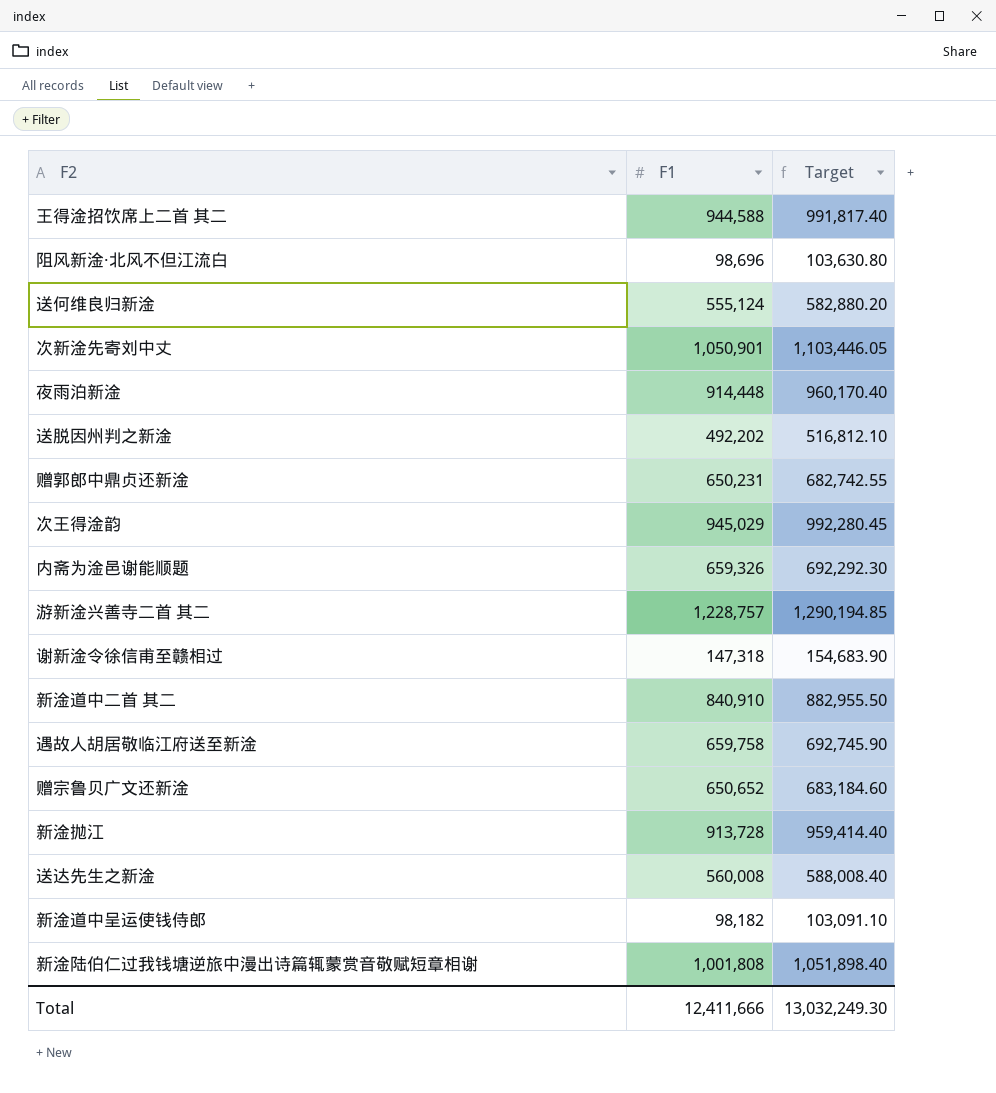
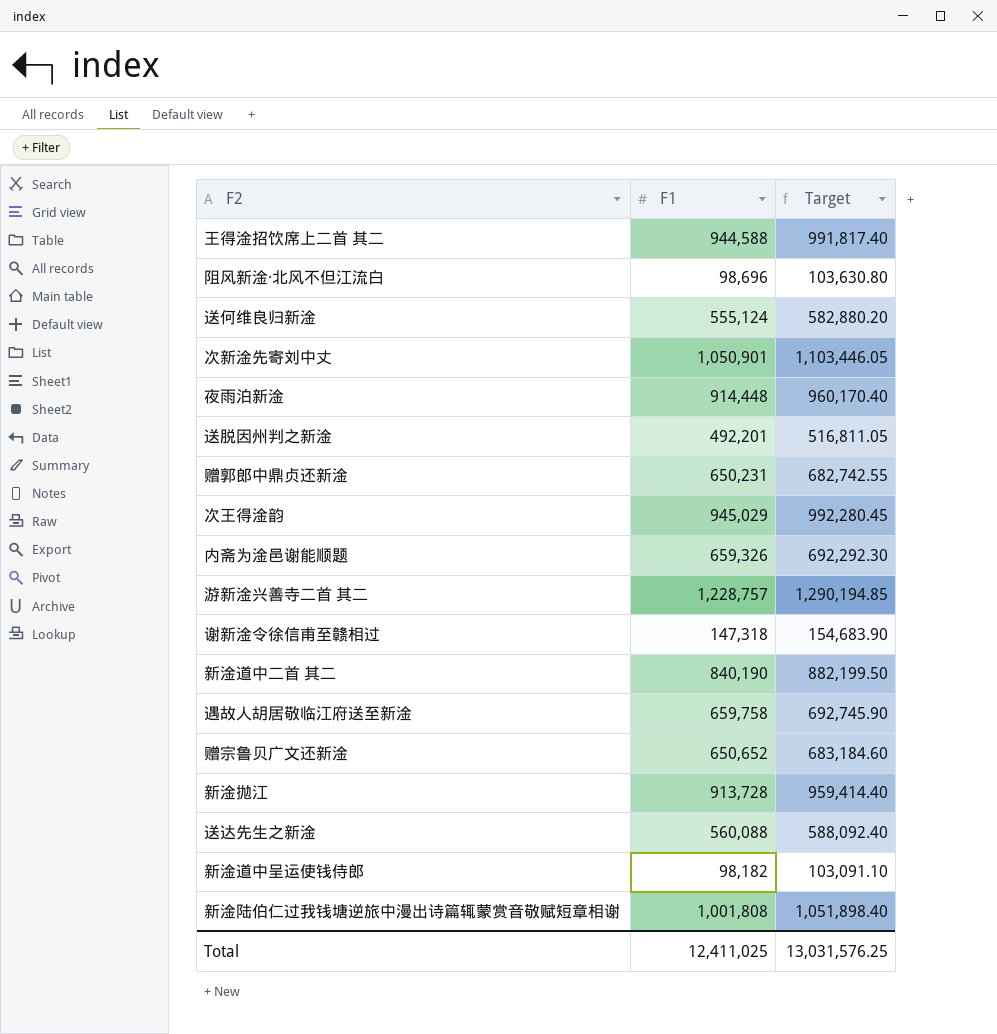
送脱因州判之新淦 | F1: 492,202 -> 492,201
送脱因州判之新淦 | Target: 516,812.10 -> 516,811.05
新淦道中二首 其二 | F1: 840,910 -> 840,190
新淦道中二首 其二 | Target: 882,955.50 -> 882,199.50
送达先生之新淦 | F1: 560,008 -> 560,088
送达先生之新淦 | Target: 588,008.40 -> 588,092.40
Total | F1: 12,411,666 -> 12,411,025
Total | Target: 13,032,249.30 -> 13,031,576.25

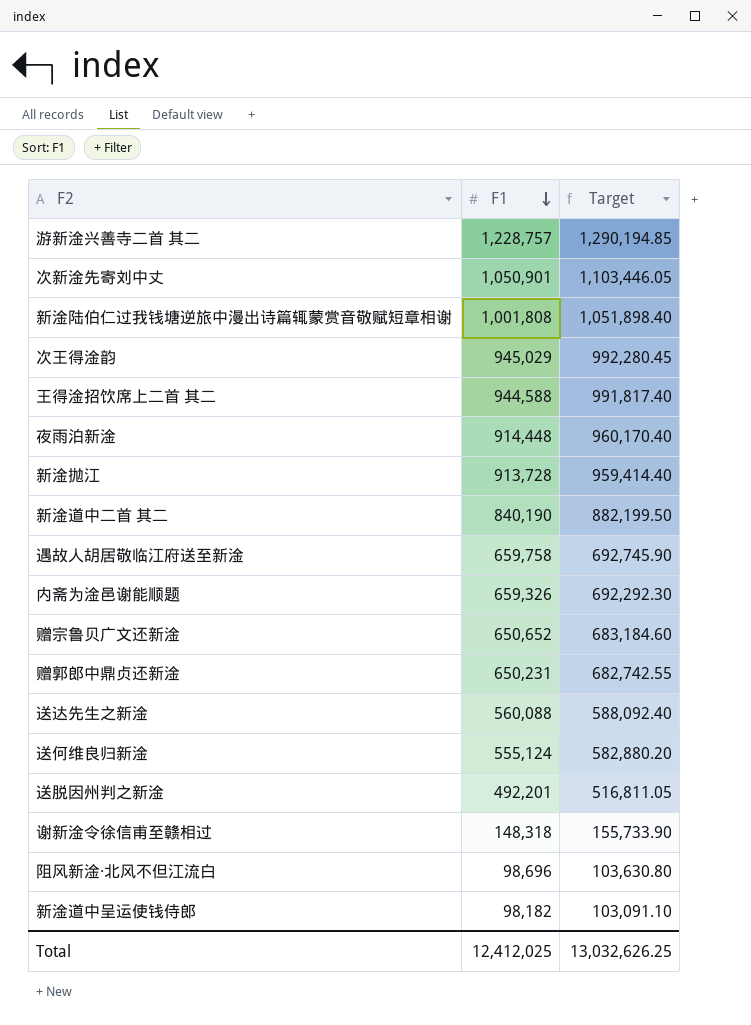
row order: none -> F1 descending
谢新淦令徐信甫至赣相过 | F1: 147,318 -> 148,318
谢新淦令徐信甫至赣相过 | Target: 154,683.90 -> 155,733.90
Total | F1: 12,411,025 -> 12,412,025
Total | Target: 13,031,576.25 -> 13,032,626.25

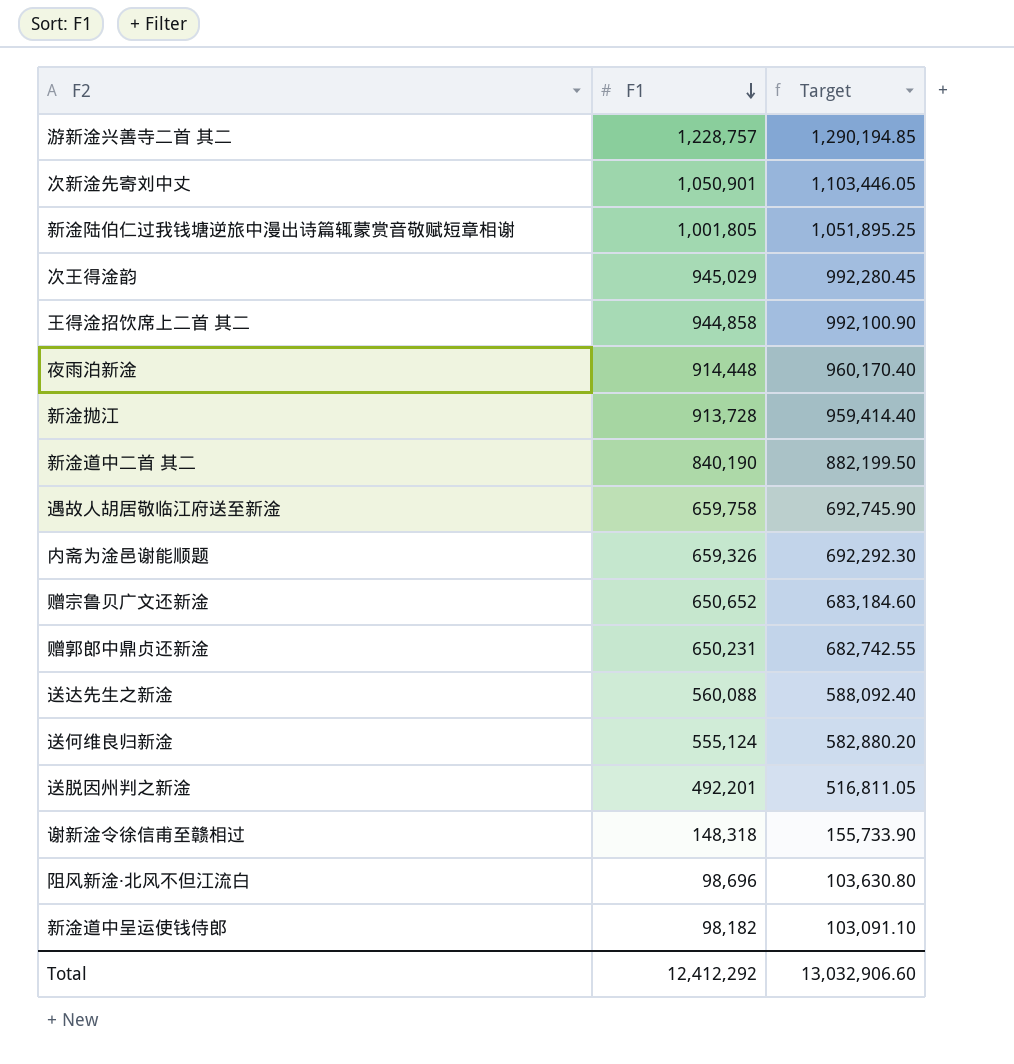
新淦陆伯仁过我钱塘逆旅中漫出诗篇辄蒙赏音敬赋短章相谢 | F1: 1,001,808 -> 1,001,805
新淦陆伯仁过我钱塘逆旅中漫出诗篇辄蒙赏音敬赋短章相谢 | Target: 1,051,898.40 -> 1,051,895.25
王得淦招饮席上二首 其二 | F1: 944,588 -> 944,858
王得淦招饮席上二首 其二 | Target: 991,817.40 -> 992,100.90
Total | F1: 12,412,025 -> 12,412,292
Total | Target: 13,032,626.25 -> 13,032,906.60

